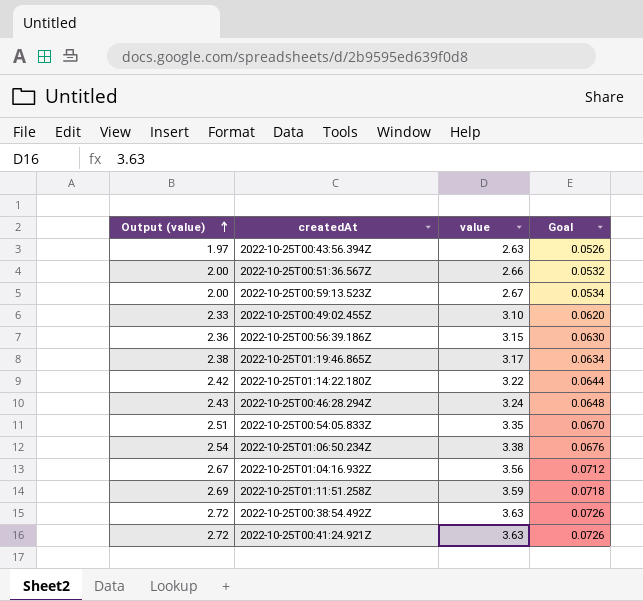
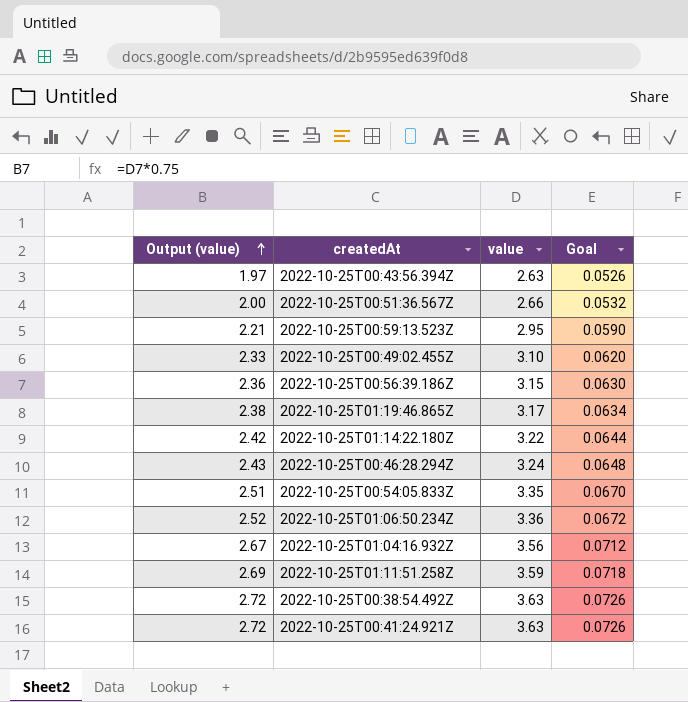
2022-10-25T00:59:13.523Z | Output (value): 2.00 -> 2.21
2022-10-25T00:59:13.523Z | value: 2.67 -> 2.95
2022-10-25T00:59:13.523Z | Goal: 0.0534 -> 0.0590
2022-10-25T01:06:50.234Z | Output (value): 2.54 -> 2.52
2022-10-25T01:06:50.234Z | value: 3.38 -> 3.36
2022-10-25T01:06:50.234Z | Goal: 0.0676 -> 0.0672

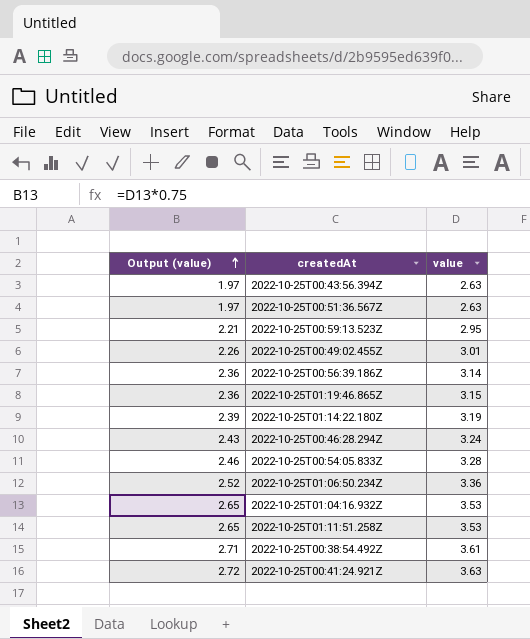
column Goal | formula: [value] * 0.02 -> none
2022-10-25T00:51:36.567Z | Output (value): 2.00 -> 1.97
2022-10-25T00:51:36.567Z | value: 2.66 -> 2.63
2022-10-25T00:49:02.455Z | Output (value): 2.33 -> 2.26
2022-10-25T00:49:02.455Z | value: 3.10 -> 3.01
2022-10-25T00:56:39.186Z | value: 3.15 -> 3.14
2022-10-25T01:19:46.865Z | Output (value): 2.38 -> 2.36
2022-10-25T01:19:46.865Z | value: 3.17 -> 3.15
2022-10-25T01:14:22.180Z | Output (value): 2.42 -> 2.39
2022-10-25T01:14:22.180Z | value: 3.22 -> 3.19
2022-10-25T00:54:05.833Z | Output (value): 2.51 -> 2.46
2022-10-25T00:54:05.833Z | value: 3.35 -> 3.28
2022-10-25T01:04:16.932Z | Output (value): 2.67 -> 2.65
2022-10-25T01:04:16.932Z | value: 3.56 -> 3.53
2022-10-25T01:11:51.258Z | Output (value): 2.69 -> 2.65
2022-10-25T01:11:51.258Z | value: 3.59 -> 3.53
2022-10-25T00:38:54.492Z | Output (value): 2.72 -> 2.71
2022-10-25T00:38:54.492Z | value: 3.63 -> 3.61

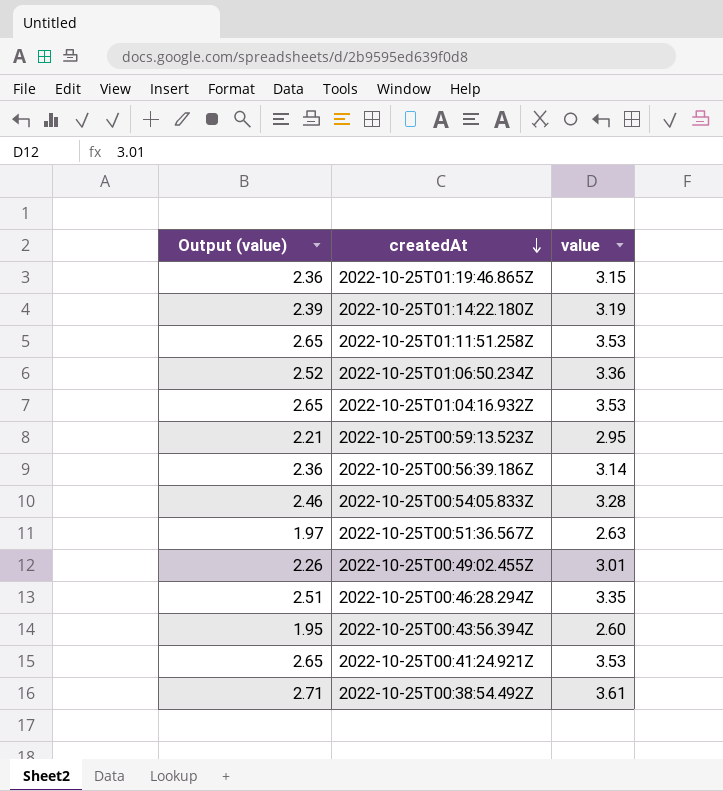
row order: Output (value) ascending -> createdAt descending
2022-10-25T00:46:28.294Z | Output (value): 2.43 -> 2.51
2022-10-25T00:46:28.294Z | value: 3.24 -> 3.35
2022-10-25T00:43:56.394Z | Output (value): 1.97 -> 1.95
2022-10-25T00:43:56.394Z | value: 2.63 -> 2.60
2022-10-25T00:41:24.921Z | Output (value): 2.72 -> 2.65
2022-10-25T00:41:24.921Z | value: 3.63 -> 3.53

